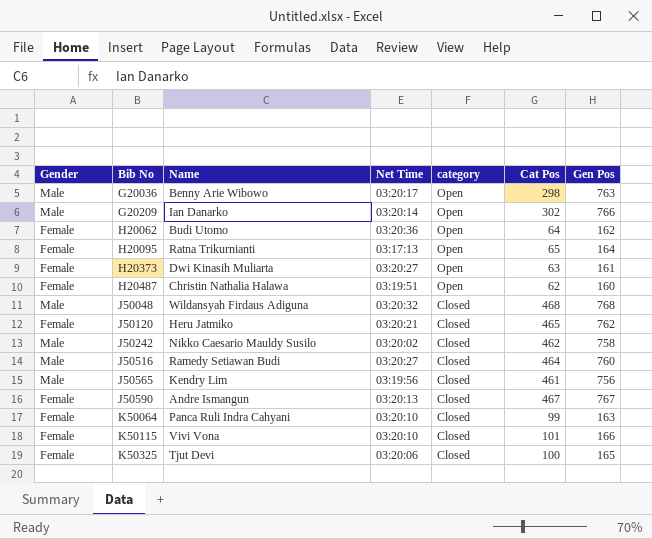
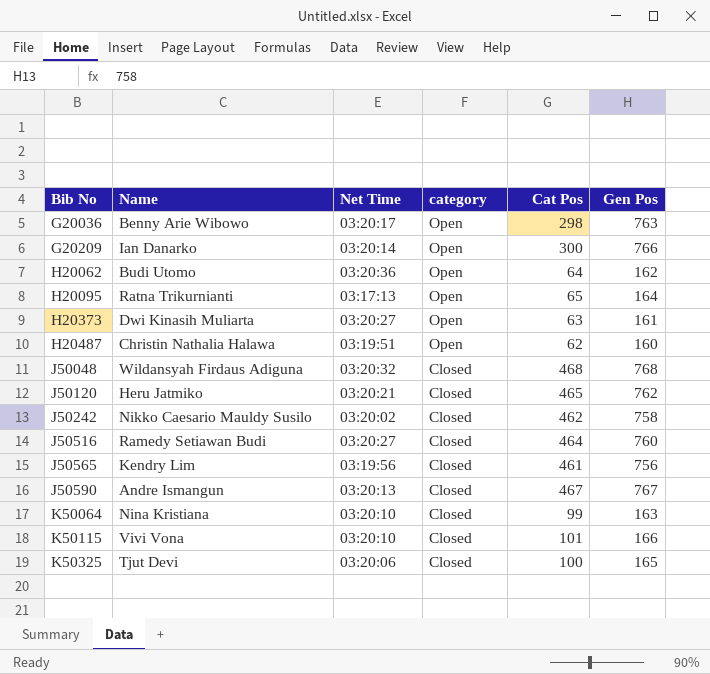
column Gender | position: 1 -> none
G20209 | Cat Pos: 302 -> 300
K50064 | Name: Panca Ruli Indra Cahyani -> Nina Kristiana

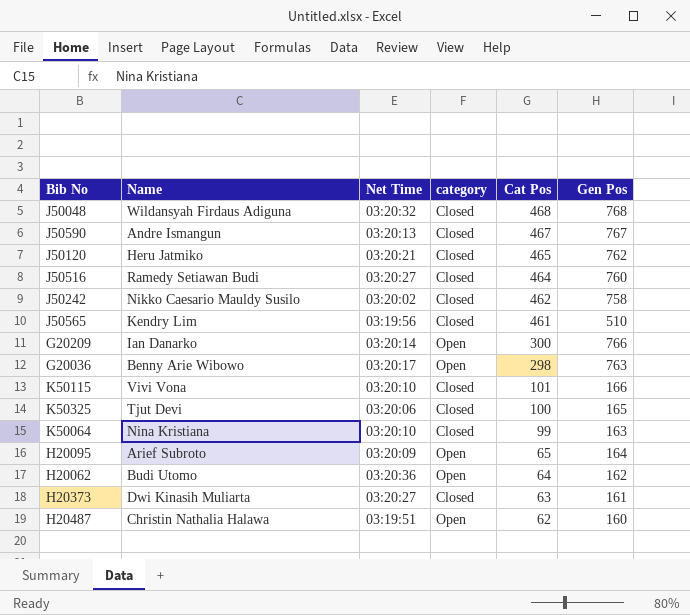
row order: Bib No ascending -> Cat Pos descending
J50565 | Gen Pos: 756 -> 510
H20095 | Name: Ratna Trikurnianti -> Arief Subroto
H20095 | Net Time: 03:17:13 -> 03:20:09
H20373 | category: Open -> Closed

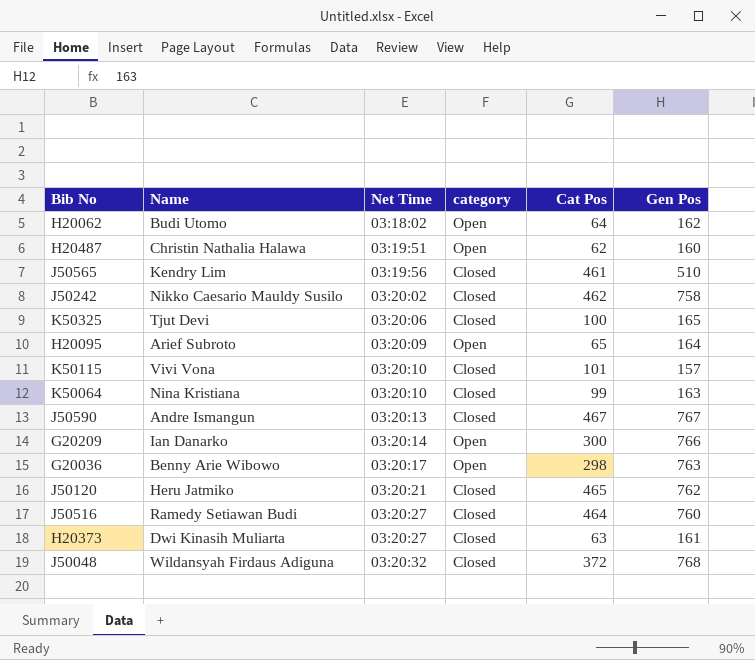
row order: Cat Pos descending -> Net Time ascending
H20062 | Net Time: 03:20:36 -> 03:18:02
K50115 | Gen Pos: 166 -> 157
J50048 | Cat Pos: 468 -> 372

